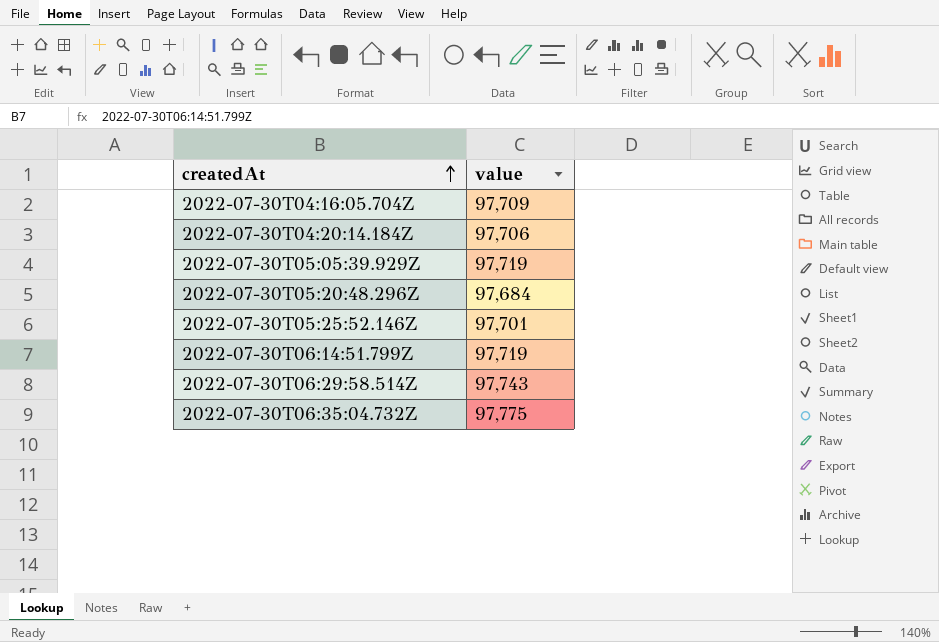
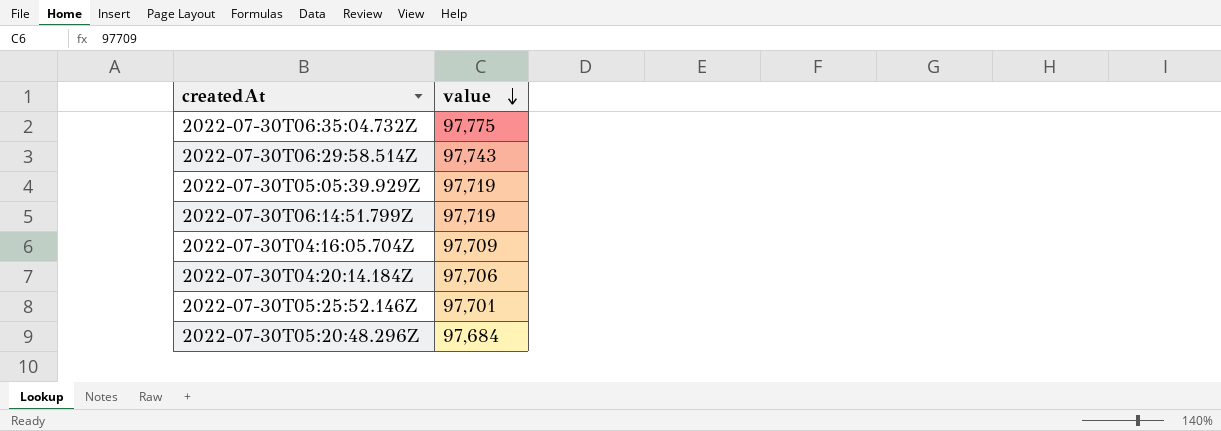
row order: createdAt ascending -> value descending

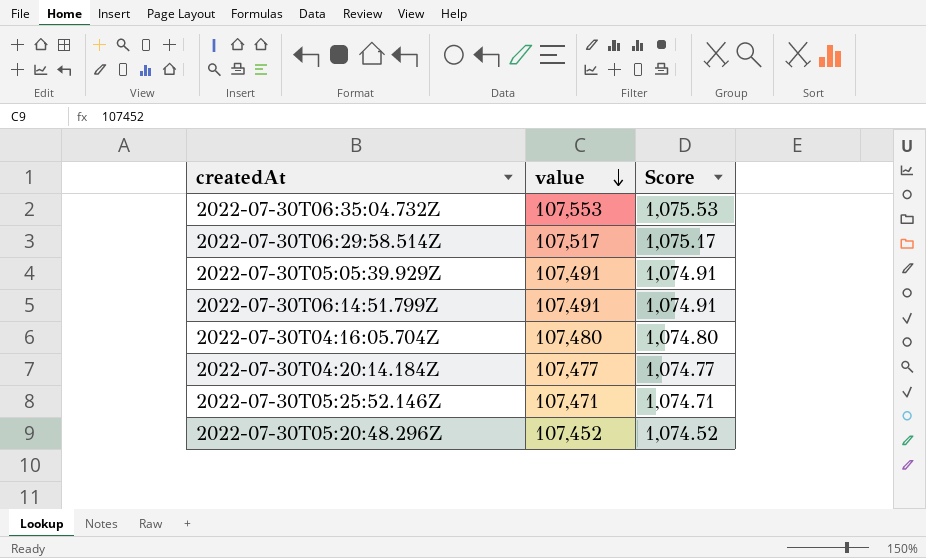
column Score | formula: none -> [value] * 0.01
2022-07-30T06:35:04.732Z | value: 97,775 -> 107,553
2022-07-30T06:29:58.514Z | value: 97,743 -> 107,517
2022-07-30T05:05:39.929Z | value: 97,719 -> 107,491
2022-07-30T06:14:51.799Z | value: 97,719 -> 107,491
2022-07-30T04:16:05.704Z | value: 97,709 -> 107,480
2022-07-30T04:20:14.184Z | value: 97,706 -> 107,477
2022-07-30T05:25:52.146Z | value: 97,701 -> 107,471
2022-07-30T05:20:48.296Z | value: 97,684 -> 107,452

